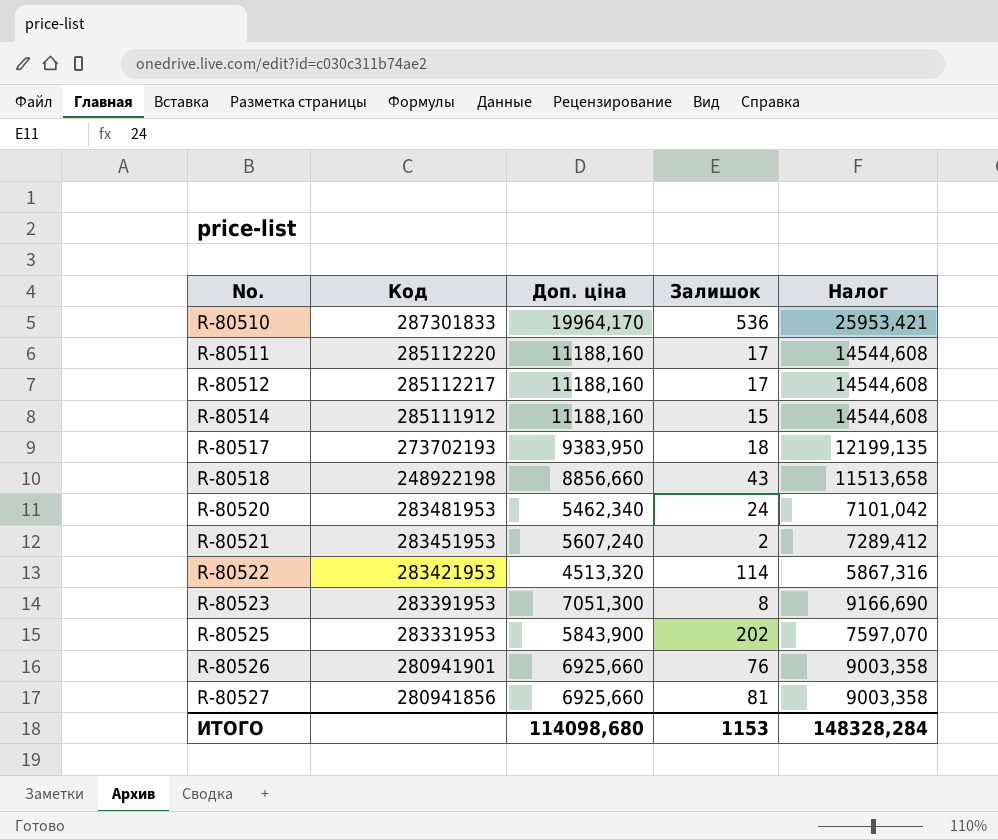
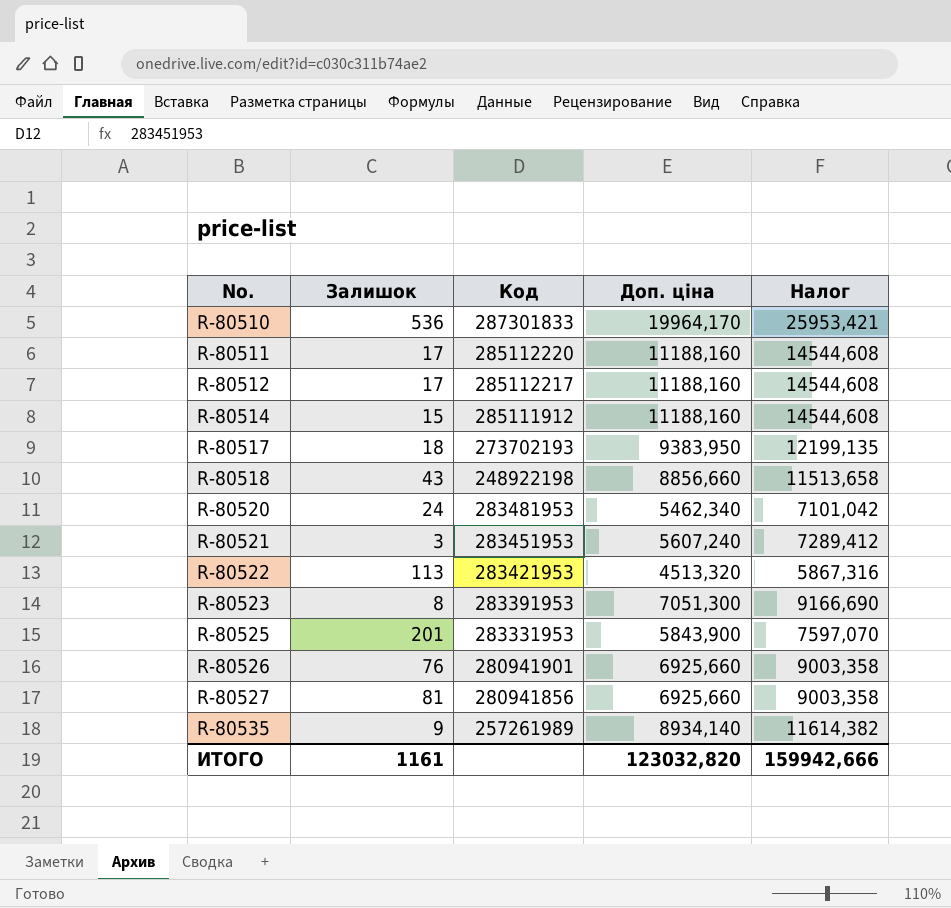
column Залишок | position: 4 -> 2
R-80521 | Залишок: 2 -> 3
R-80522 | Залишок: 114 -> 113
R-80525 | Залишок: 202 -> 201
row R-80535: none -> 9 | 257261989 | 8934,140 | 11614,382
ИТОГО | Залишок: 1153 -> 1161
ИТОГО | Доп. ціна: 114098,680 -> 123032,820
ИТОГО | Налог: 148328,284 -> 159942,666

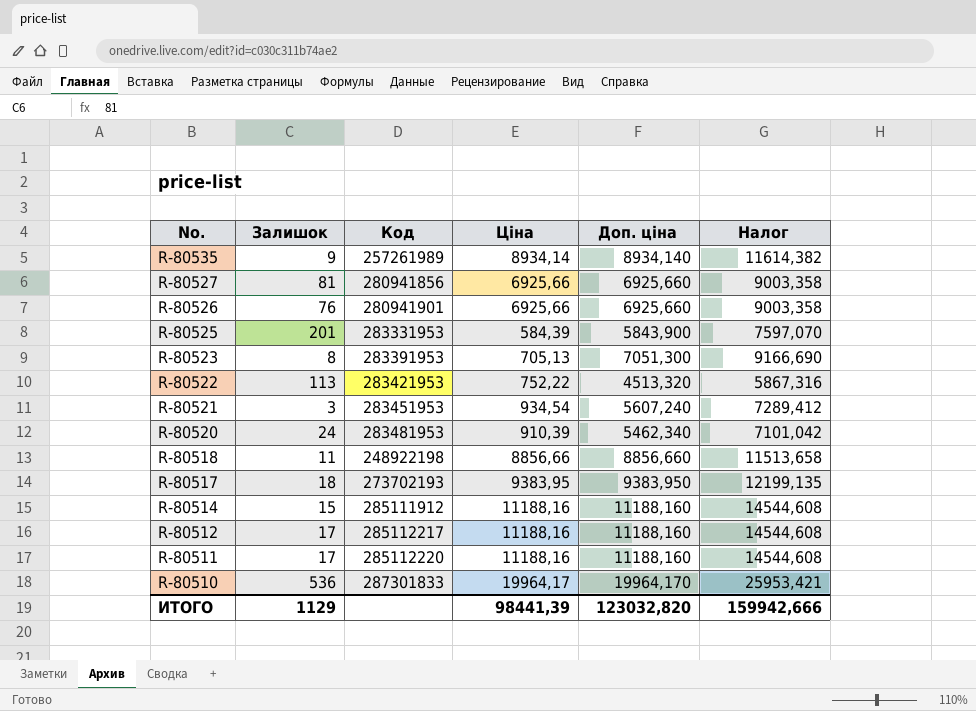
row order: No. ascending -> No. descending
column Ціна | position: none -> 4
R-80518 | Залишок: 43 -> 11
ИТОГО | Залишок: 1161 -> 1129

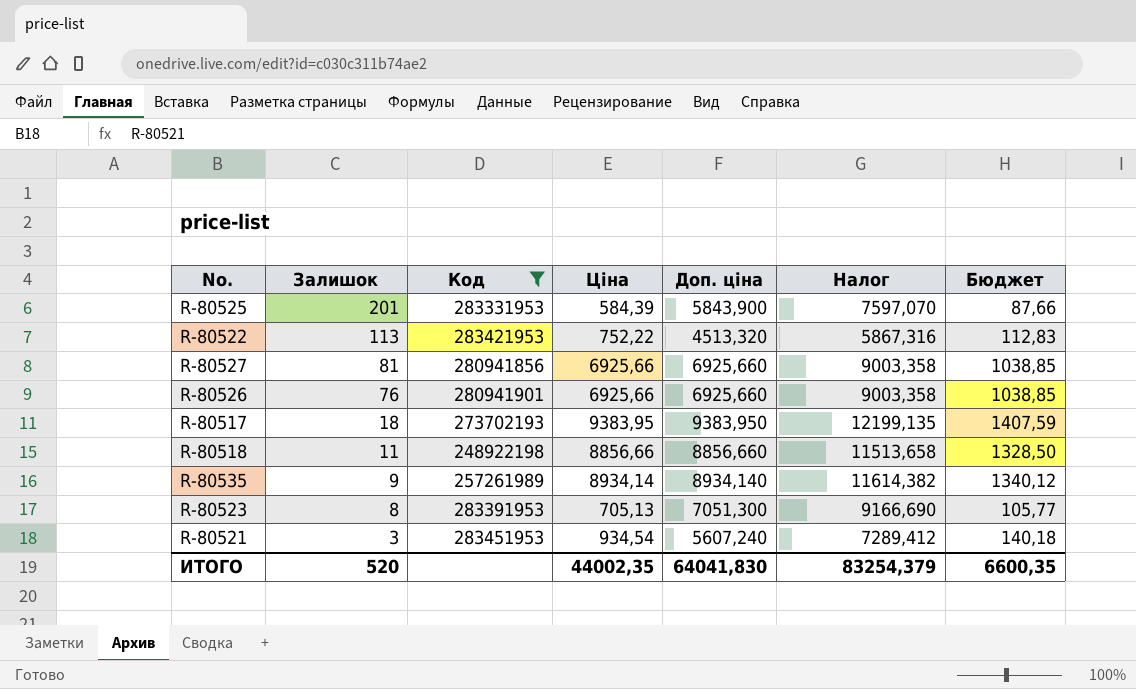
filter: none -> Код <= 283451953
row order: No. descending -> Залишок descending
column Бюджет | formula: none -> [Ціна] * 0,15
ИТОГО | Залишок: 1129 -> 520
ИТОГО | Ціна: 98441,39 -> 44002,35
ИТОГО | Доп. ціна: 123032,820 -> 64041,830
ИТОГО | Налог: 159942,666 -> 83254,379

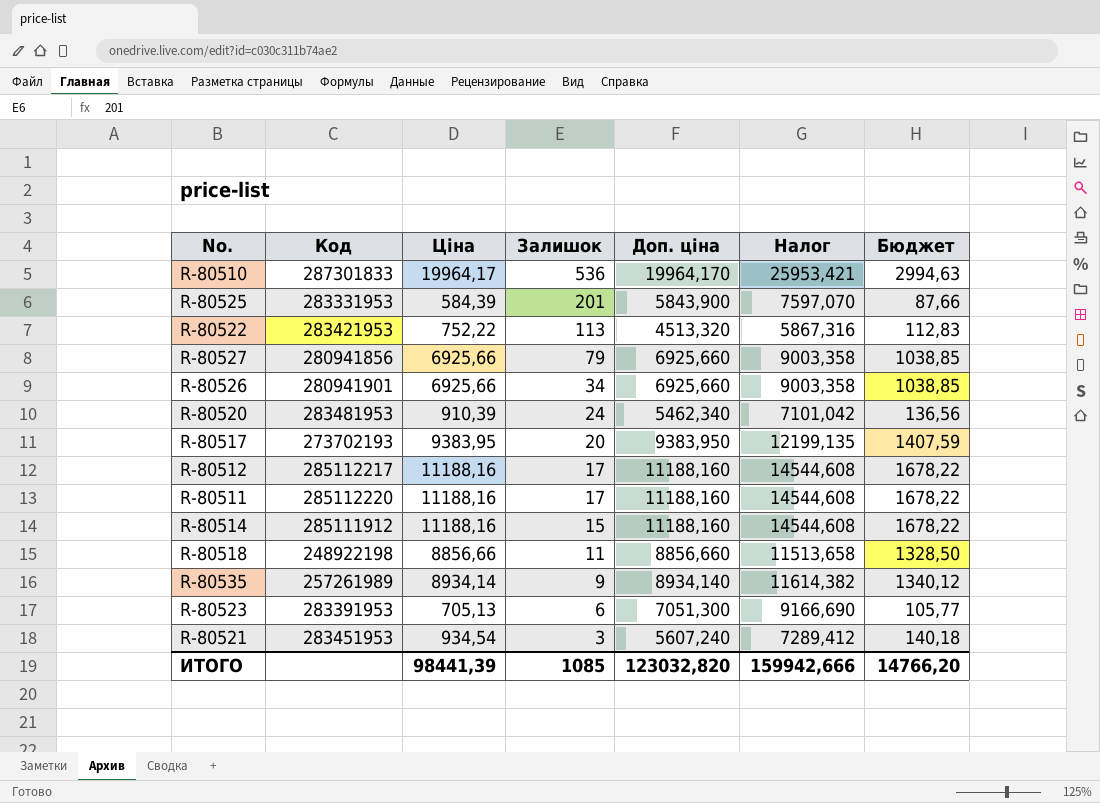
filter: Код <= 283451953 -> none
column Залишок | position: 2 -> 4
R-80527 | Залишок: 81 -> 79
R-80526 | Залишок: 76 -> 34
R-80517 | Залишок: 18 -> 20
R-80523 | Залишок: 8 -> 6
ИТОГО | Ціна: 44002,35 -> 98441,39
ИТОГО | Залишок: 520 -> 1085
ИТОГО | Доп. ціна: 64041,830 -> 123032,820
ИТОГО | Налог: 83254,379 -> 159942,666
ИТОГО | Бюджет: 6600,35 -> 14766,20

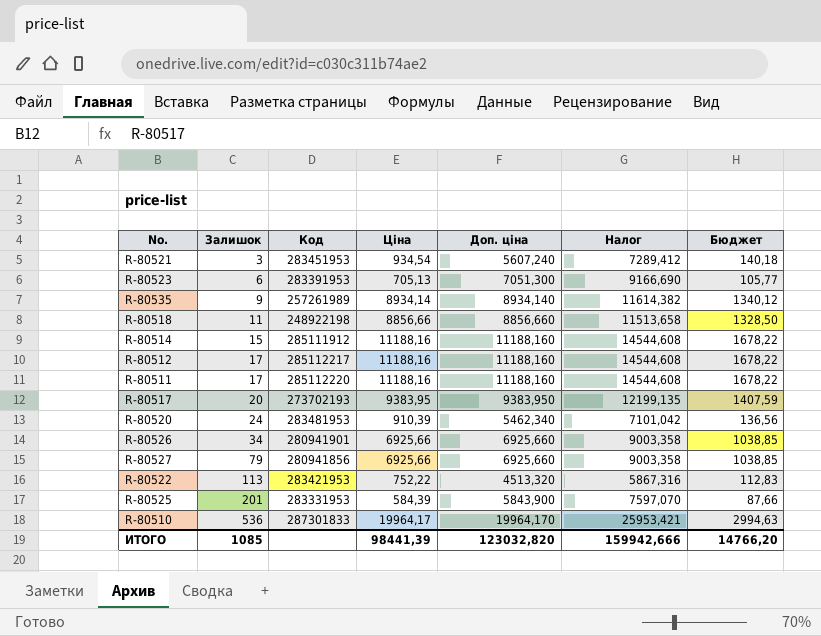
row order: Залишок descending -> Залишок ascending
column Залишок | position: 4 -> 2

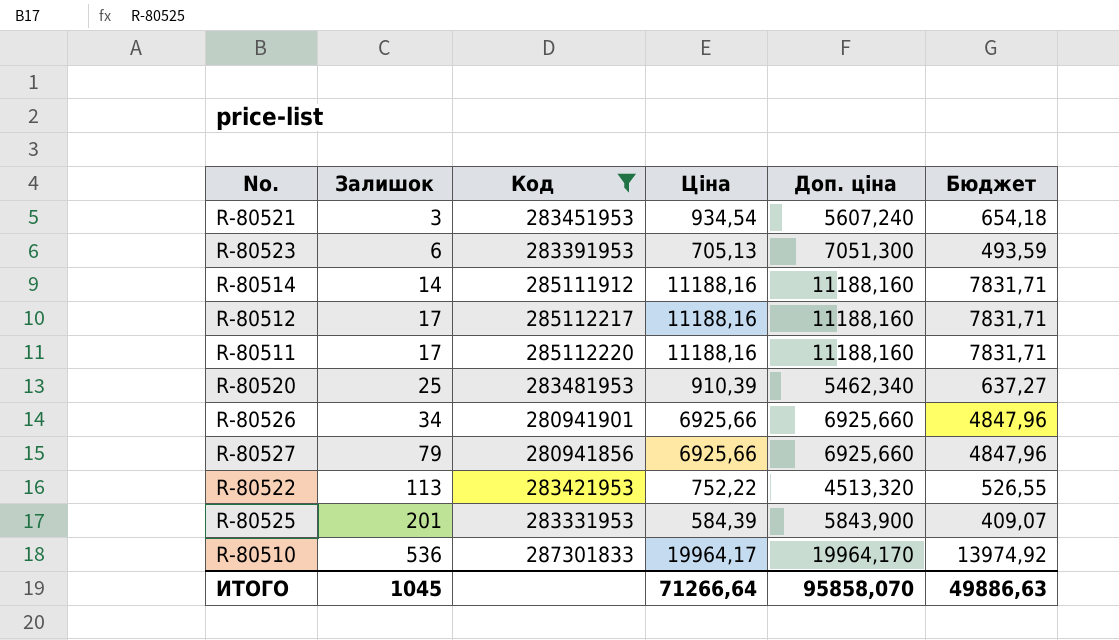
filter: none -> Код >= 280941856
column Налог | formula: [Доп. ціна] * 1,3 -> none
column Бюджет | formula: [Ціна] * 0,15 -> [Ціна] * 0,7
R-80514 | Залишок: 15 -> 14
R-80520 | Залишок: 24 -> 25
ИТОГО | Залишок: 1085 -> 1045
ИТОГО | Ціна: 98441,39 -> 71266,64
ИТОГО | Доп. ціна: 123032,820 -> 95858,070
ИТОГО | Бюджет: 14766,20 -> 49886,63

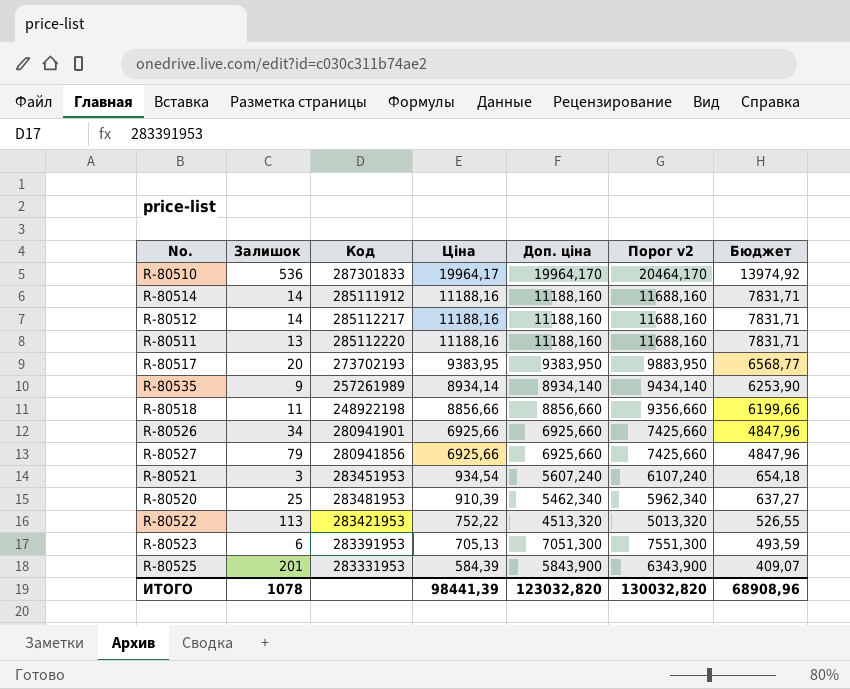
filter: Код >= 280941856 -> none
row order: Залишок ascending -> Ціна descending
column Порог v2 | formula: none -> [Доп. ціна] + 500
R-80512 | Залишок: 17 -> 14
R-80511 | Залишок: 17 -> 13
ИТОГО | Залишок: 1045 -> 1078
ИТОГО | Ціна: 71266,64 -> 98441,39
ИТОГО | Доп. ціна: 95858,070 -> 123032,820
ИТОГО | Бюджет: 49886,63 -> 68908,96

